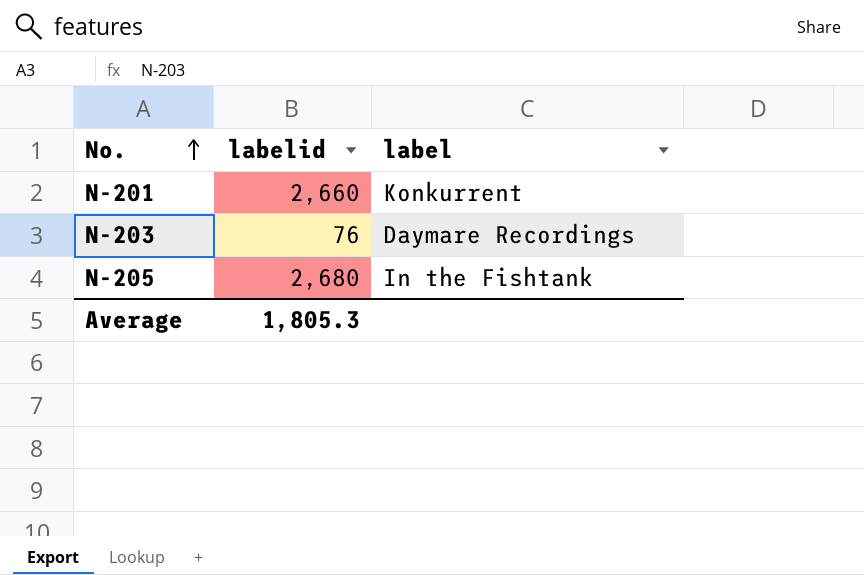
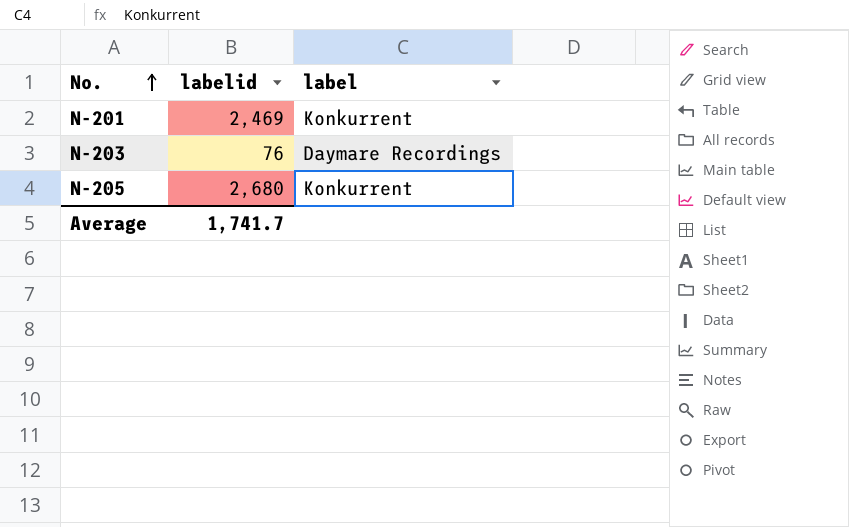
N-201 | labelid: 2,660 -> 2,469
N-205 | label: In the Fishtank -> Konkurrent
Average | labelid: 1,805.3 -> 1,741.7

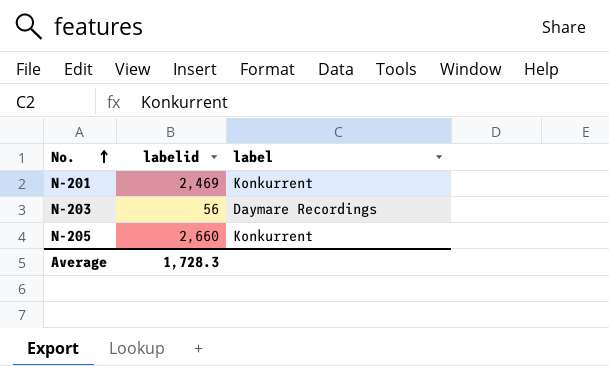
N-203 | labelid: 76 -> 56
N-205 | labelid: 2,680 -> 2,660
Average | labelid: 1,741.7 -> 1,728.3

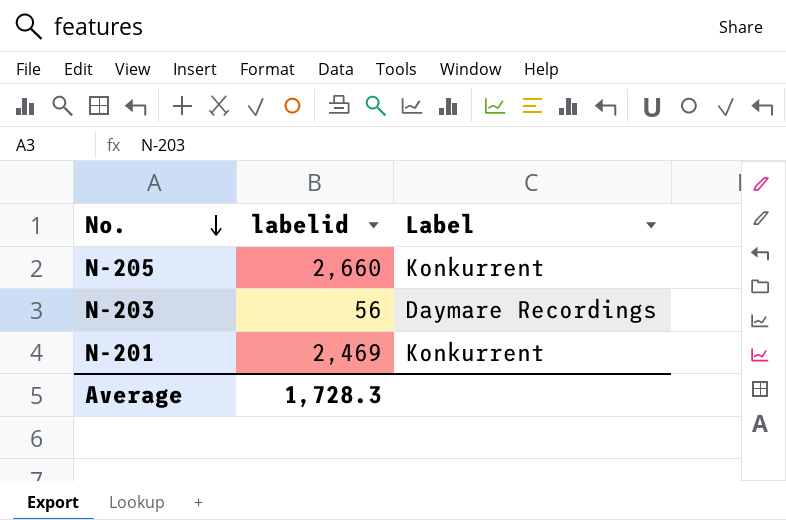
row order: No. ascending -> No. descending
column name: label -> Label

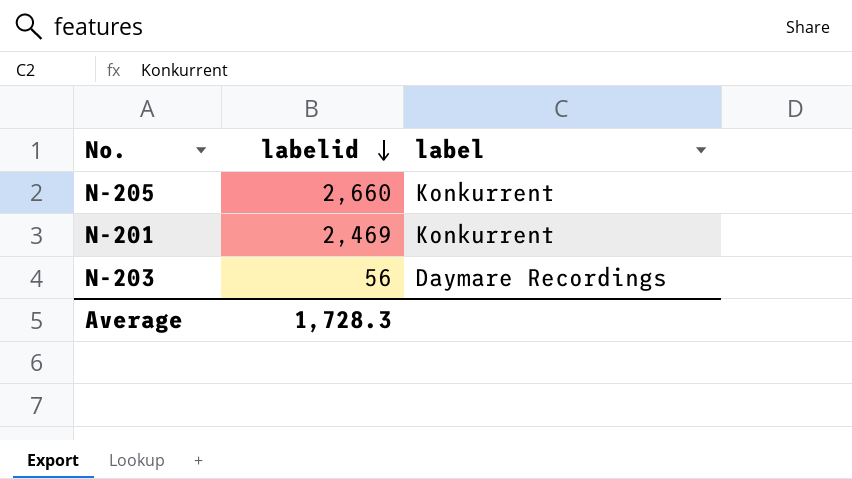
row order: No. descending -> labelid descending
column name: Label -> label

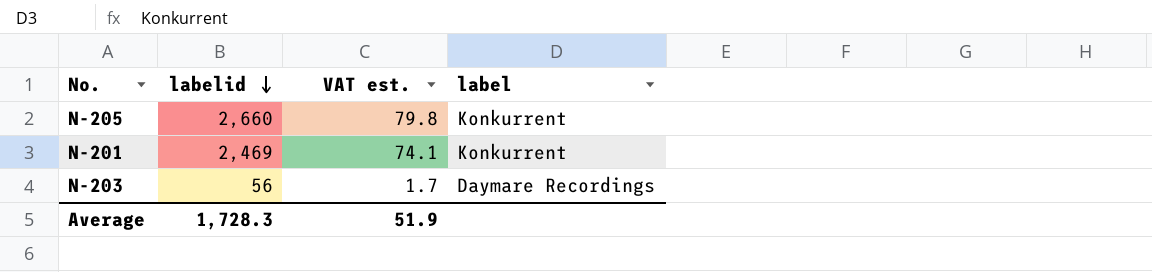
column VAT est. | formula: none -> [labelid] * 0.03

